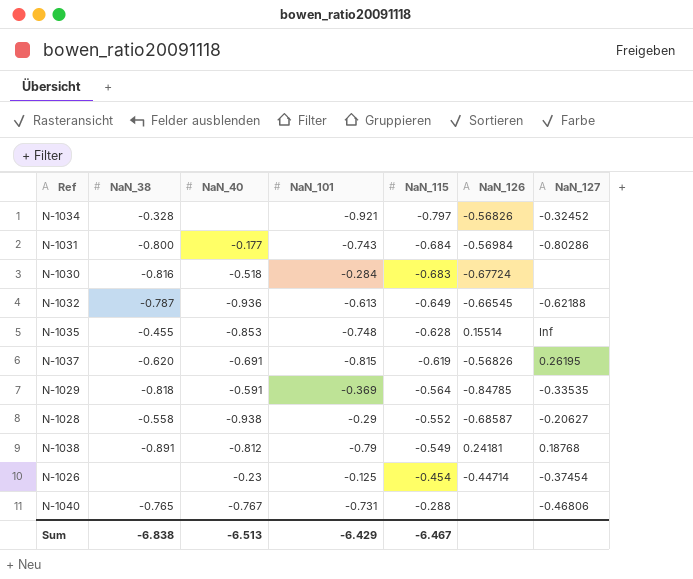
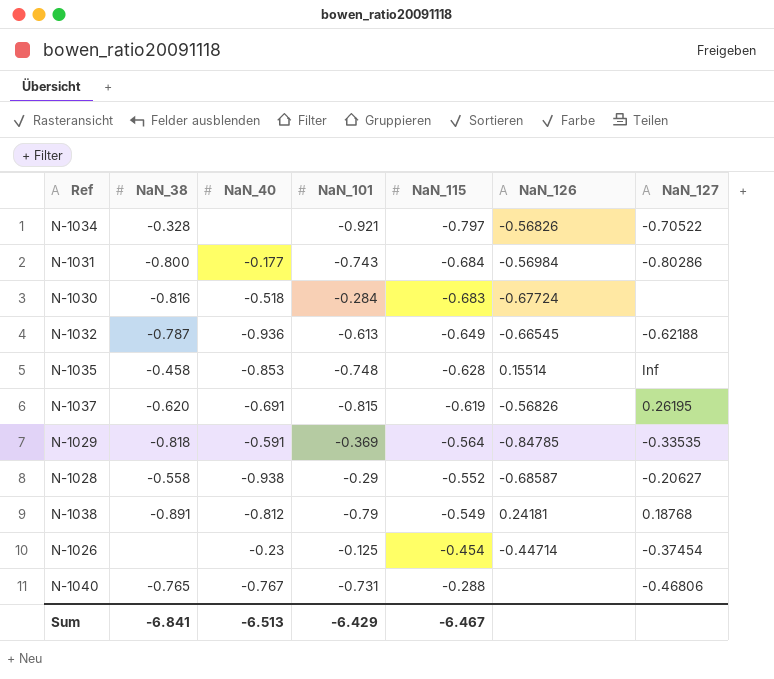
N-1034 | NaN_127: -0.32452 -> -0.70522
N-1035 | NaN_38: -0.455 -> -0.458
Sum | NaN_38: -6.838 -> -6.841

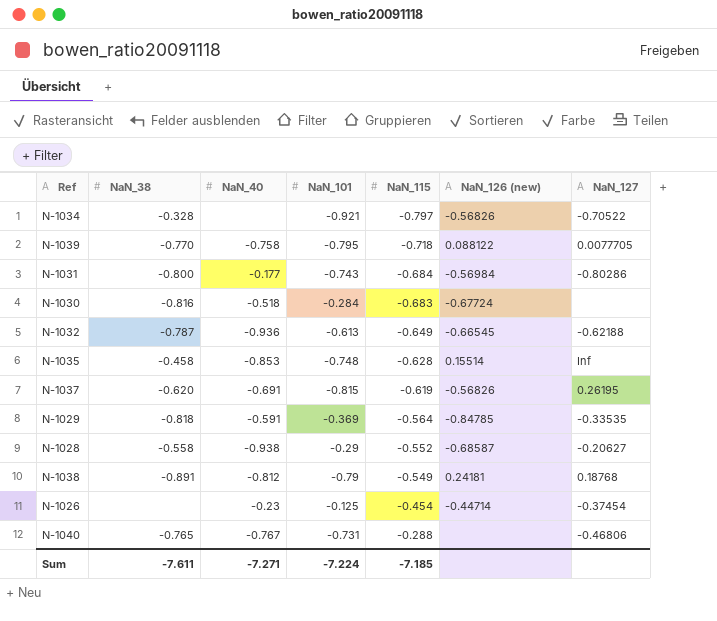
column name: NaN_126 -> NaN_126 (new)
row N-1039: none -> -0.770 | -0.758 | -0.795 | -0.718 | 0.088122 | 0.0077705
Sum | NaN_38: -6.841 -> -7.611
Sum | NaN_40: -6.513 -> -7.271
Sum | NaN_101: -6.429 -> -7.224
Sum | NaN_115: -6.467 -> -7.185

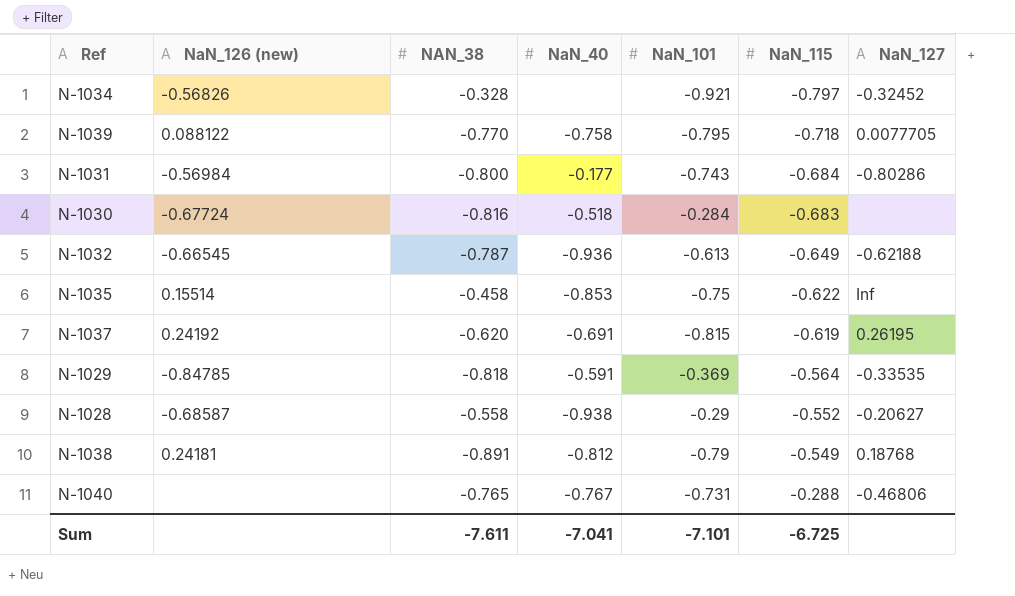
column NaN_126 (new) | position: 6 -> 2
column name: NaN_38 -> NAN_38
row N-1026: none | -0.23 | -0.125 | -0.454 | -0.44714 | -0.37454 -> none
N-1034 | NaN_127: -0.70522 -> -0.32452
N-1035 | NaN_101: -0.748 -> -0.75
N-1035 | NaN_115: -0.628 -> -0.622
N-1037 | NaN_126 (new): -0.56826 -> 0.24192
Sum | NaN_40: -7.271 -> -7.041
Sum | NaN_101: -7.224 -> -7.101
Sum | NaN_115: -7.185 -> -6.725

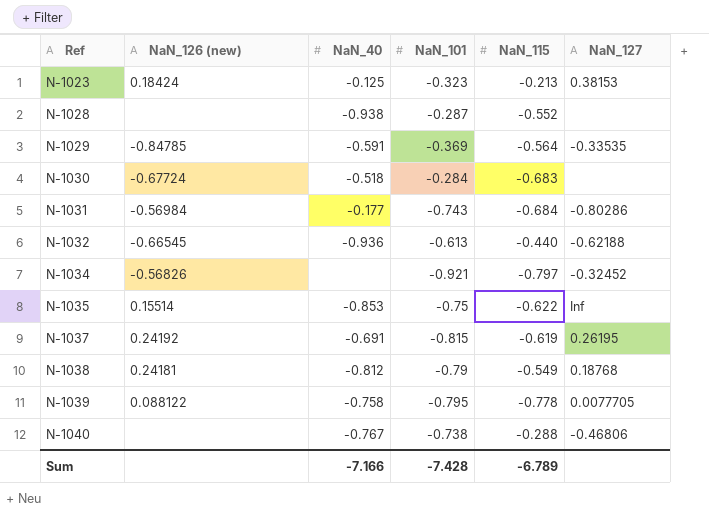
row order: NaN_115 ascending -> Ref ascending
column NAN_38 | position: 3 -> none
row N-1023: none -> 0.18424 | -0.125 | -0.323 | -0.213 | 0.38153
N-1028 | NaN_126 (new): -0.68587 -> none
N-1028 | NaN_101: -0.29 -> -0.287
N-1028 | NaN_127: -0.20627 -> none
N-1032 | NaN_115: -0.649 -> -0.440
N-1039 | NaN_115: -0.718 -> -0.778
N-1040 | NaN_101: -0.731 -> -0.738
Sum | NaN_40: -7.041 -> -7.166
Sum | NaN_101: -7.101 -> -7.428
Sum | NaN_115: -6.725 -> -6.789

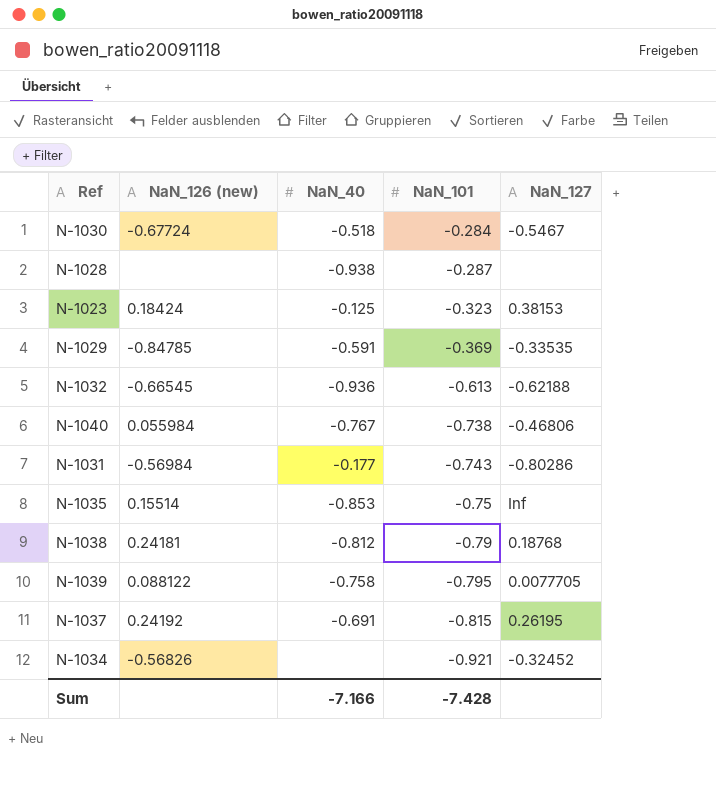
row order: Ref ascending -> NaN_101 descending
column NaN_115 | position: 5 -> none
N-1030 | NaN_127: none -> -0.5467
N-1040 | NaN_126 (new): none -> 0.055984

